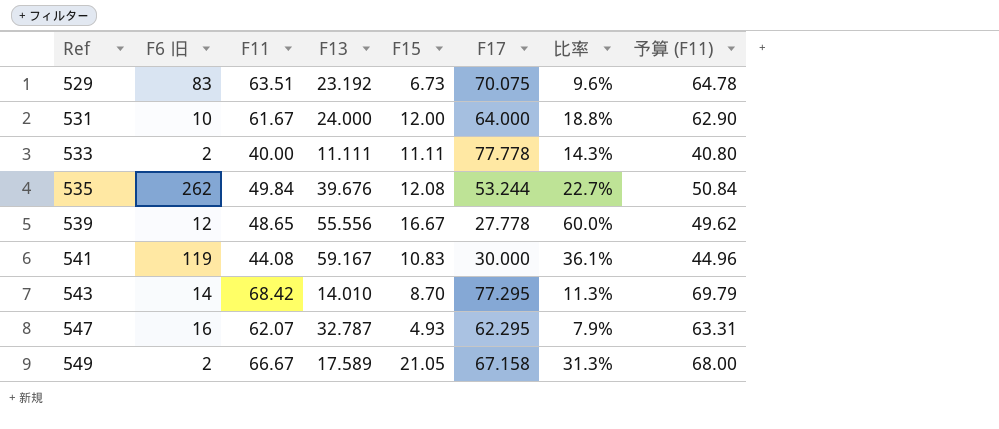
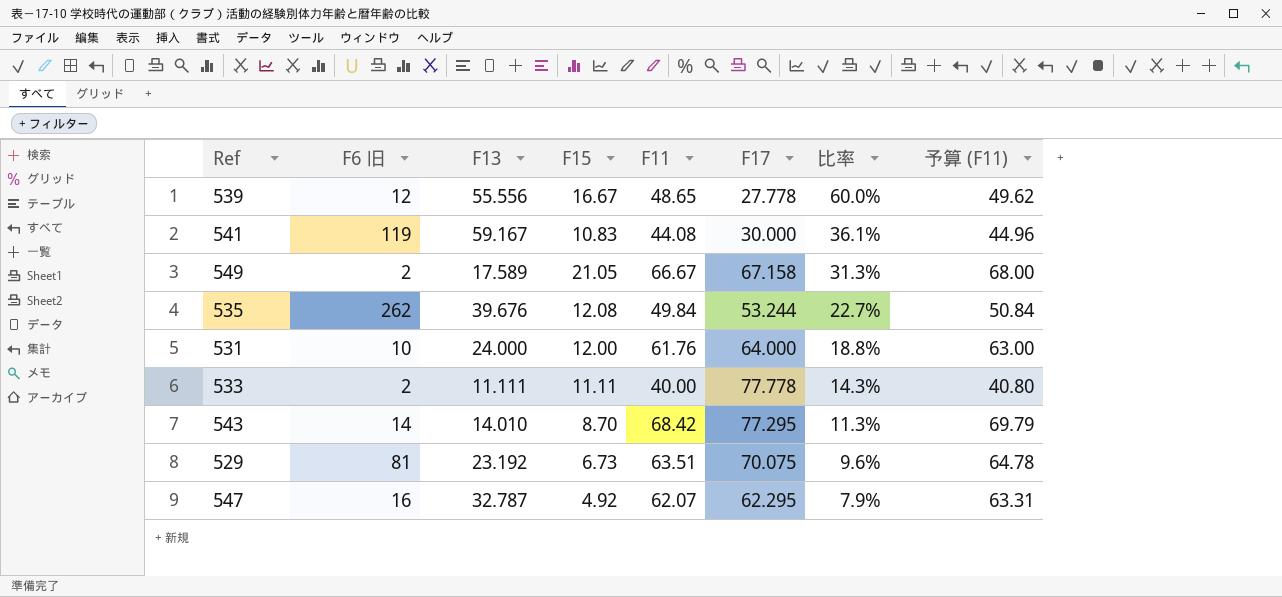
row order: Ref ascending -> 比率 descending
column F11 | position: 3 -> 5
531 | F11: 61.67 -> 61.76
531 | 予算 (F11): 62.90 -> 63.00
529 | F6 旧: 83 -> 81
547 | F15: 4.93 -> 4.92

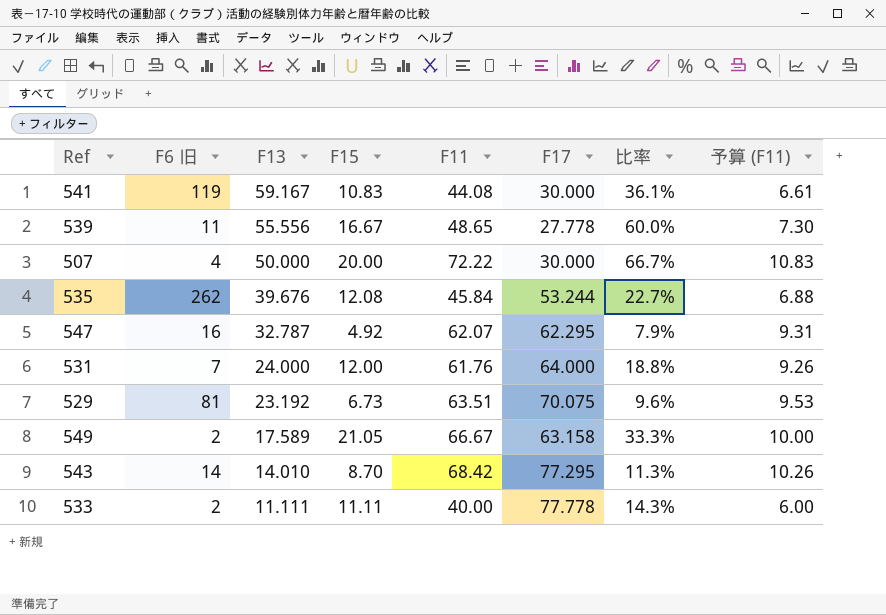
row order: 比率 descending -> F13 descending
column 予算 (F11) | formula: [F11] * 1.02 -> [F11] * 0.15
539 | F6 旧: 12 -> 11
row 507: none -> 4 | 50.000 | 20.00 | 72.22 | 30.000 | 66.7% | 10.83
535 | F11: 49.84 -> 45.84
531 | F6 旧: 10 -> 7
549 | F17: 67.158 -> 63.158
549 | 比率: 31.3% -> 33.3%

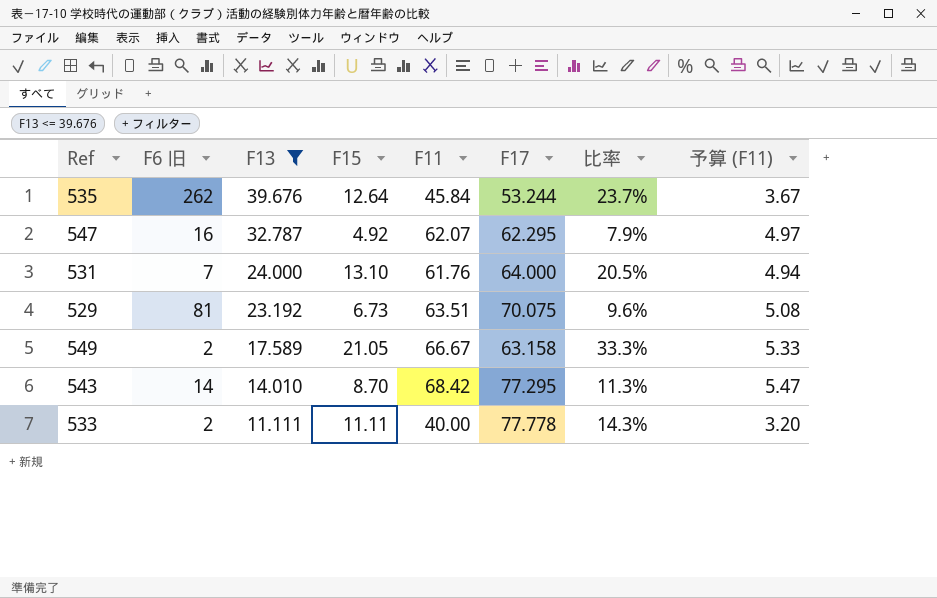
filter: none -> F13 <= 39.676
column 予算 (F11) | formula: [F11] * 0.15 -> [F11] * 0.08
535 | F15: 12.08 -> 12.64
535 | 比率: 22.7% -> 23.7%
531 | F15: 12.00 -> 13.10
531 | 比率: 18.8% -> 20.5%

